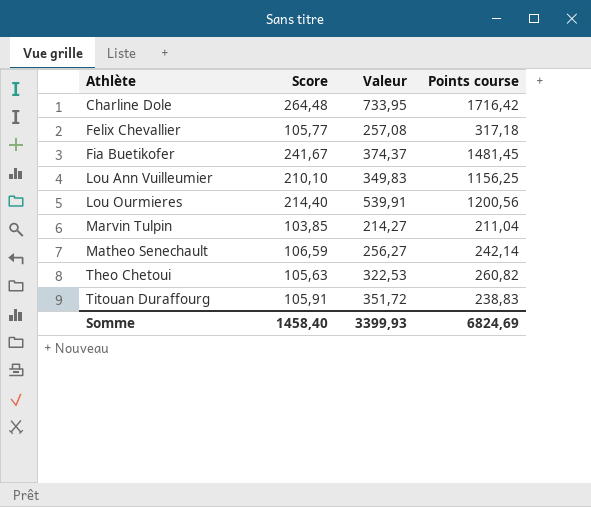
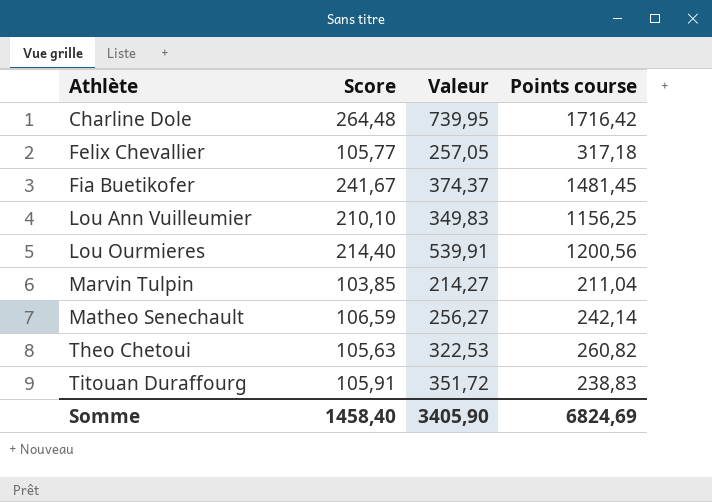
Charline Dole | Valeur: 733,95 -> 739,95
Felix Chevallier | Valeur: 257,08 -> 257,05
Somme | Valeur: 3399,93 -> 3405,90

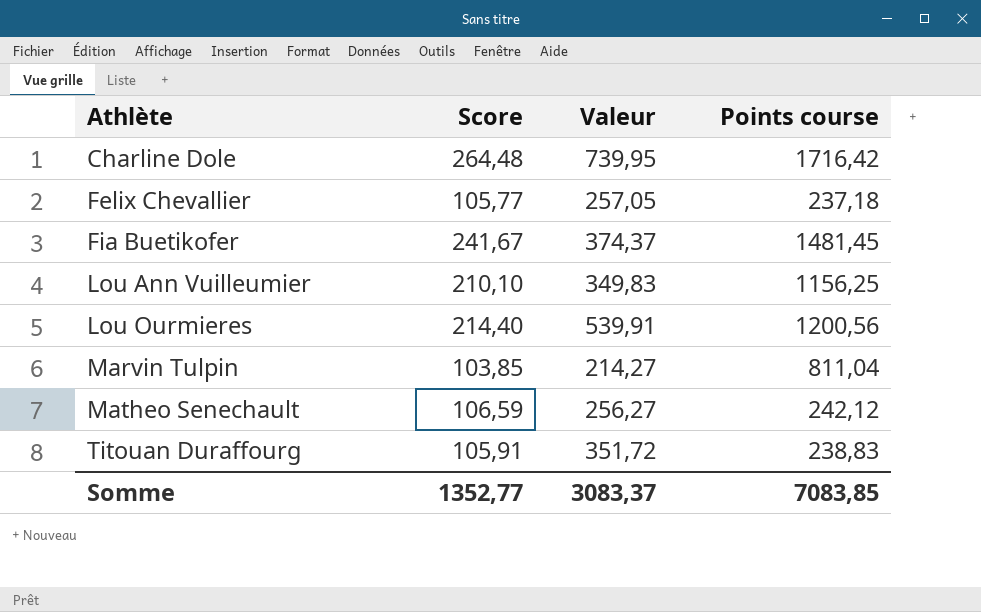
row Theo Chetoui: 105,63 | 322,53 | 260,82 -> none
Felix Chevallier | Points course: 317,18 -> 237,18
Marvin Tulpin | Points course: 211,04 -> 811,04
Matheo Senechault | Points course: 242,14 -> 242,12
Somme | Score: 1458,40 -> 1352,77
Somme | Valeur: 3405,90 -> 3083,37
Somme | Points course: 6824,69 -> 7083,85

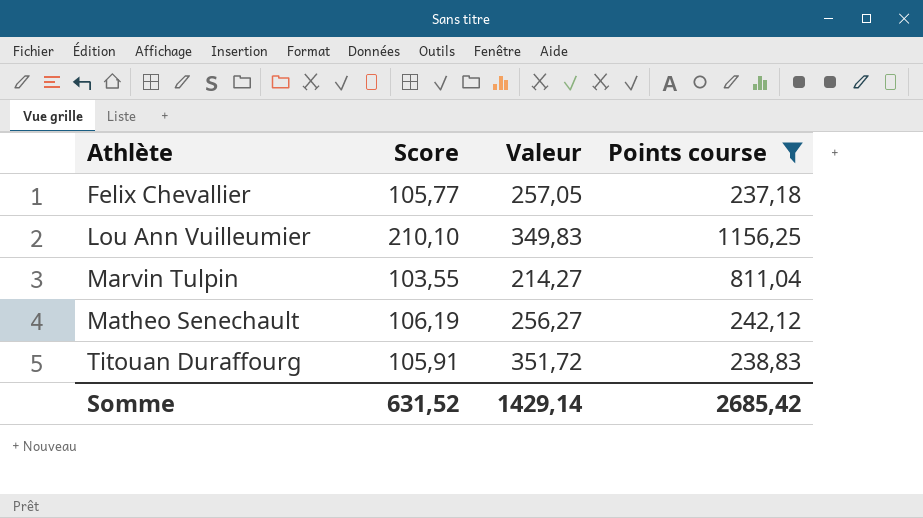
filter: none -> Points course <= 1156,25
Marvin Tulpin | Score: 103,85 -> 103,55
Matheo Senechault | Score: 106,59 -> 106,19
Somme | Score: 1352,77 -> 631,52
Somme | Valeur: 3083,37 -> 1429,14
Somme | Points course: 7083,85 -> 2685,42

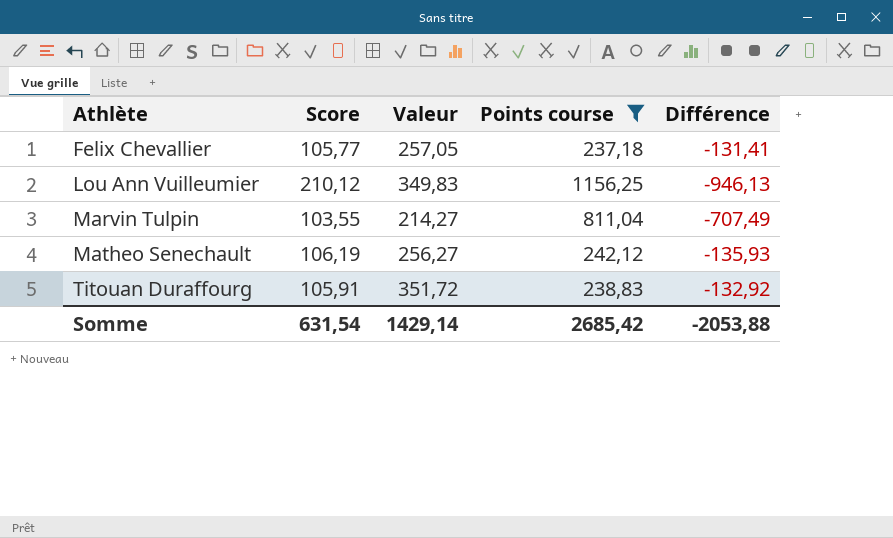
column Différence | formula: none -> [Score] - [Points course]
Lou Ann Vuilleumier | Score: 210,10 -> 210,12
Somme | Score: 631,52 -> 631,54

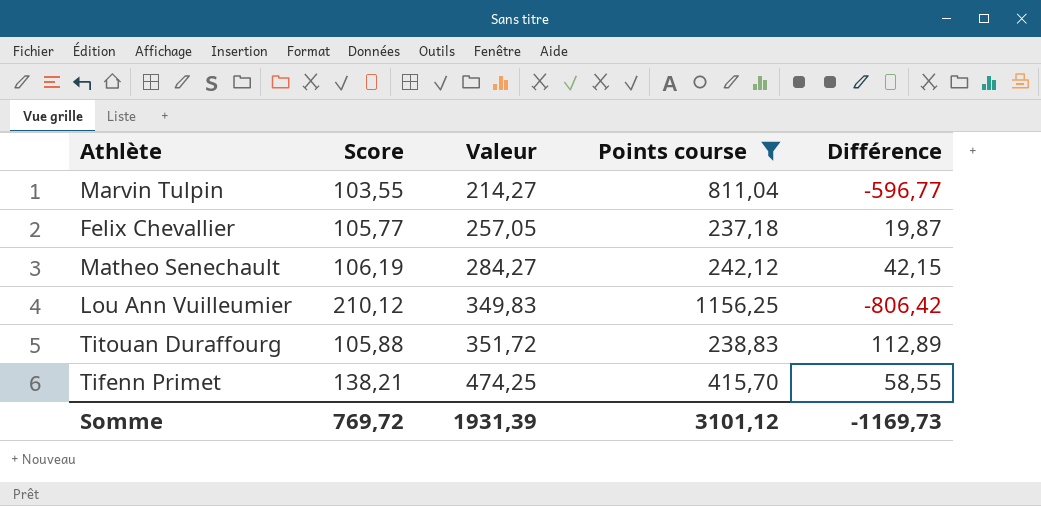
row order: Athlète ascending -> Valeur ascending
column Différence | formula: [Score] - [Points course] -> [Valeur] - [Points course]
Matheo Senechault | Valeur: 256,27 -> 284,27
Titouan Duraffourg | Score: 105,91 -> 105,88
row Tifenn Primet: none -> 138,21 | 474,25 | 415,70 | 58,55
Somme | Score: 631,54 -> 769,72
Somme | Valeur: 1429,14 -> 1931,39
Somme | Points course: 2685,42 -> 3101,12
Somme | Différence: -2053,88 -> -1169,73

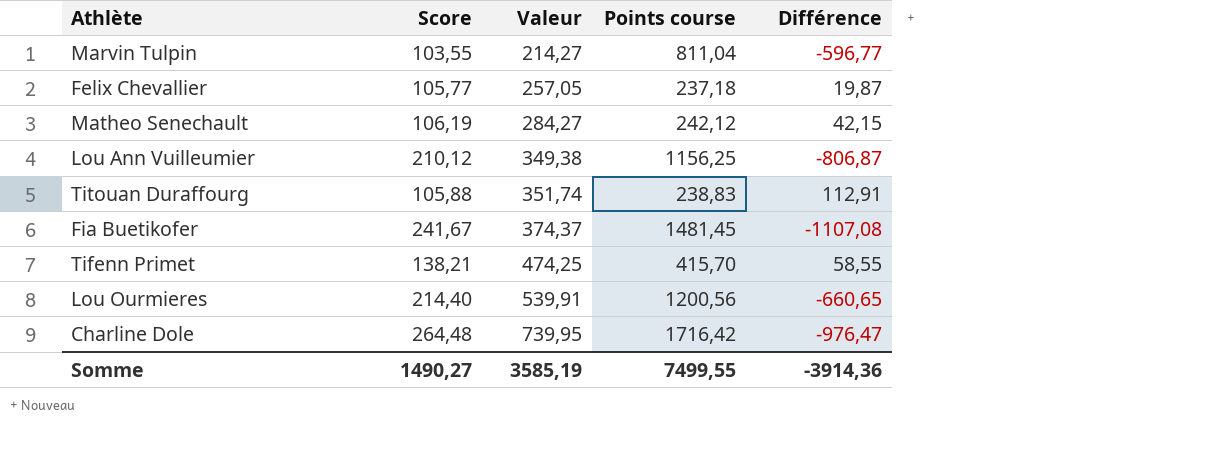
filter: Points course <= 1156,25 -> none
Lou Ann Vuilleumier | Valeur: 349,83 -> 349,38
Lou Ann Vuilleumier | Différence: -806,42 -> -806,87
Titouan Duraffourg | Valeur: 351,72 -> 351,74
Titouan Duraffourg | Différence: 112,89 -> 112,91
Somme | Score: 769,72 -> 1490,27
Somme | Valeur: 1931,39 -> 3585,19
Somme | Points course: 3101,12 -> 7499,55
Somme | Différence: -1169,73 -> -3914,36

